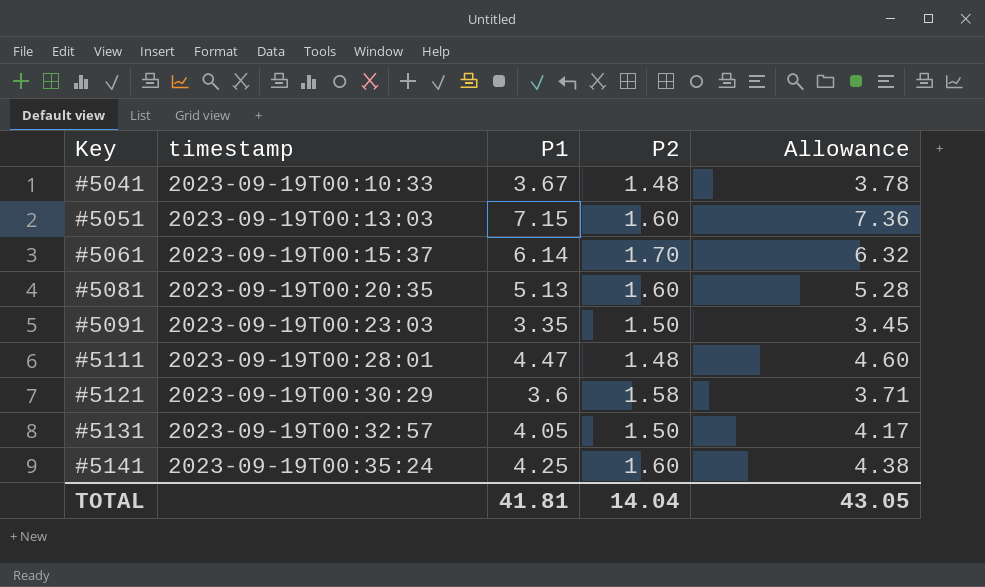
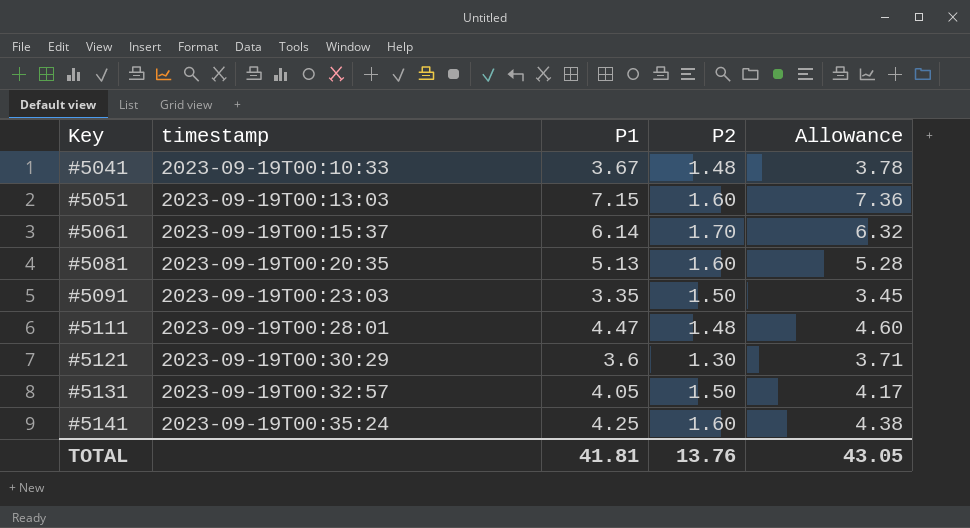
#5121 | P2: 1.58 -> 1.30
TOTAL | P2: 14.04 -> 13.76

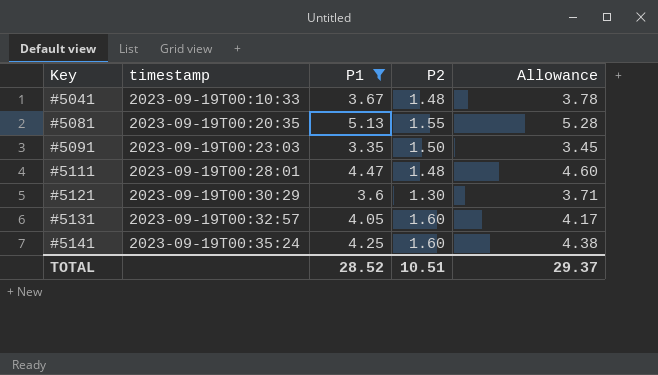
filter: none -> P1 <= 5.13
#5081 | P2: 1.60 -> 1.55
#5131 | P2: 1.50 -> 1.60
TOTAL | P1: 41.81 -> 28.52
TOTAL | P2: 13.76 -> 10.51
TOTAL | Allowance: 43.05 -> 29.37

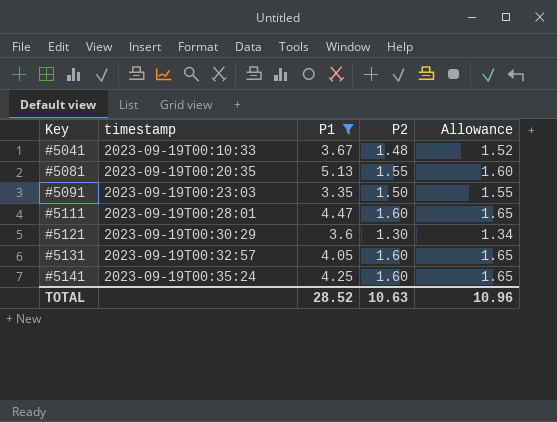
column Allowance | formula: [P1] * 1.03 -> [P2] * 1.03
#5111 | P2: 1.48 -> 1.60
TOTAL | P2: 10.51 -> 10.63
TOTAL | Allowance: 29.37 -> 10.96

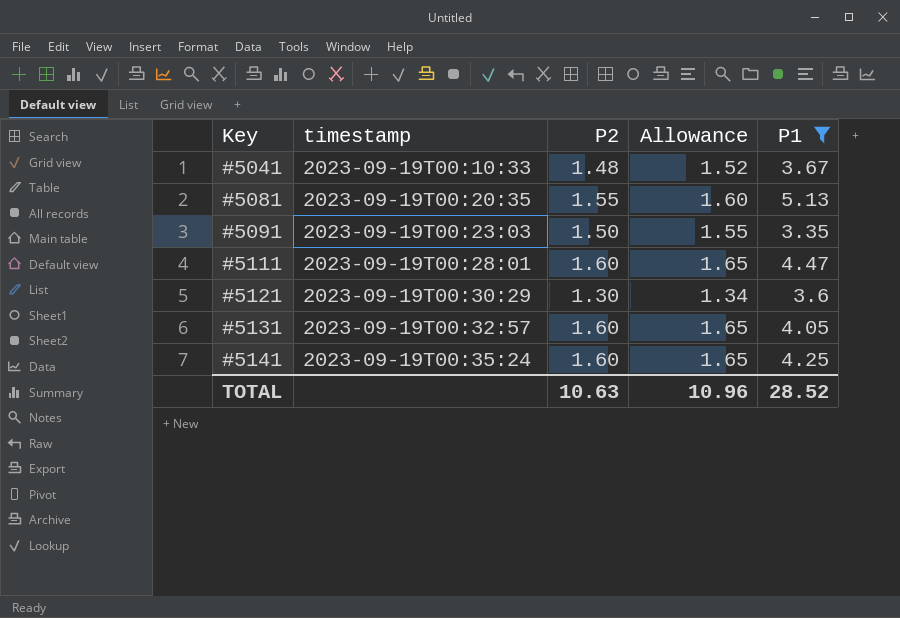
column P1 | position: 3 -> 5

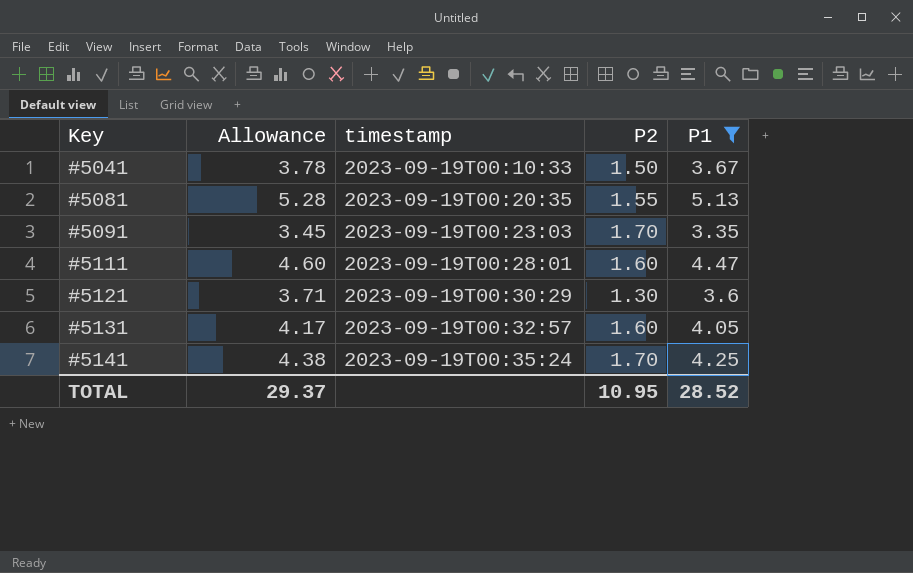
column Allowance | formula: [P2] * 1.03 -> [P1] * 1.03
column Allowance | position: 4 -> 2
#5041 | P2: 1.48 -> 1.50
#5091 | P2: 1.50 -> 1.70
#5141 | P2: 1.60 -> 1.70
TOTAL | Allowance: 10.96 -> 29.37
TOTAL | P2: 10.63 -> 10.95

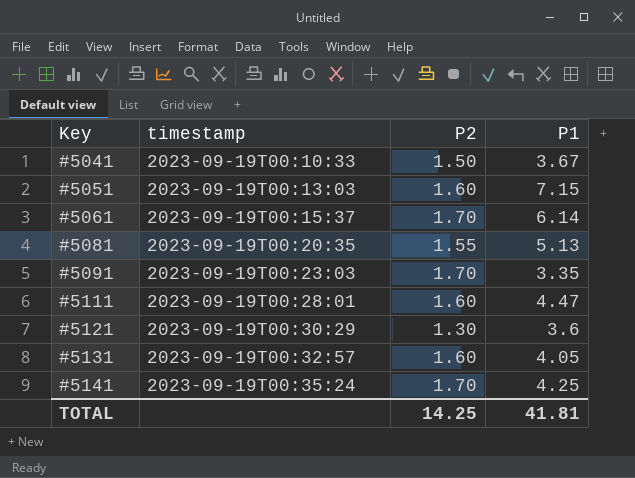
filter: P1 <= 5.13 -> none
column Allowance | formula: [P1] * 1.03 -> none
TOTAL | P2: 10.95 -> 14.25
TOTAL | P1: 28.52 -> 41.81

